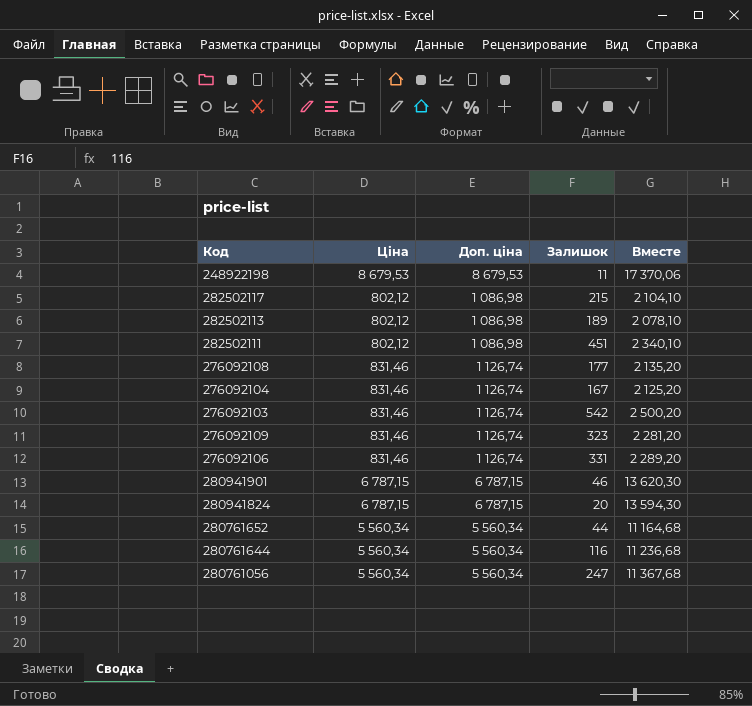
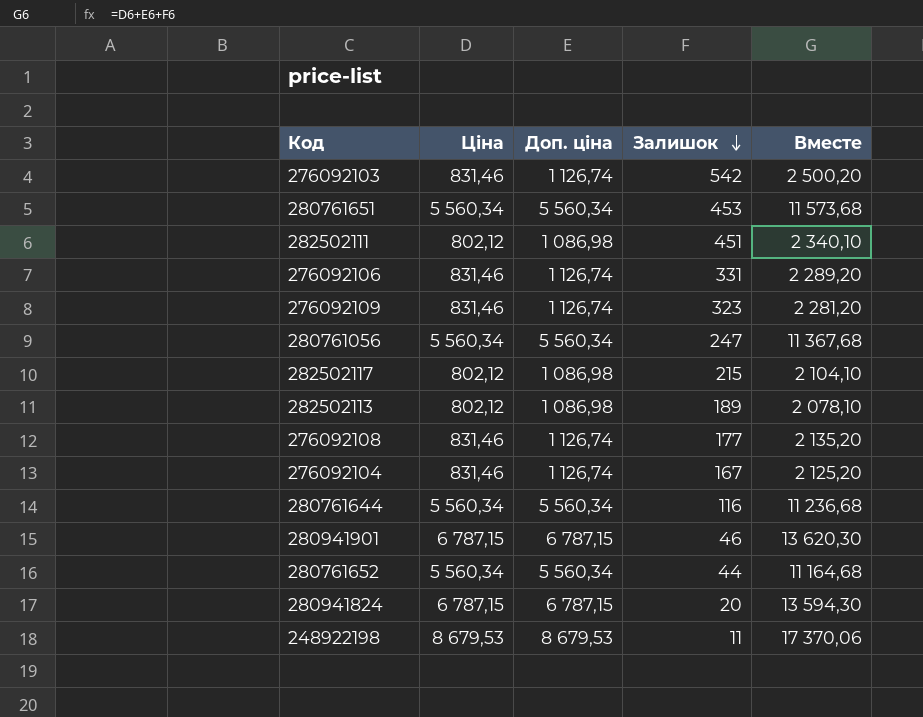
row order: none -> Залишок descending
row 280761651: none -> 5 560,34 | 5 560,34 | 453 | 11 573,68

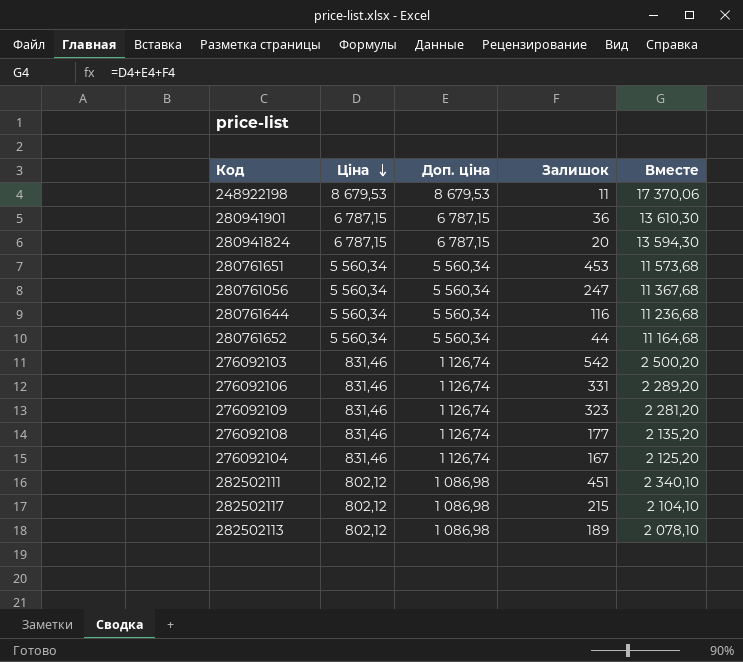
row order: Залишок descending -> Ціна descending
280941901 | Залишок: 46 -> 36
280941901 | Вместе: 13 620,30 -> 13 610,30

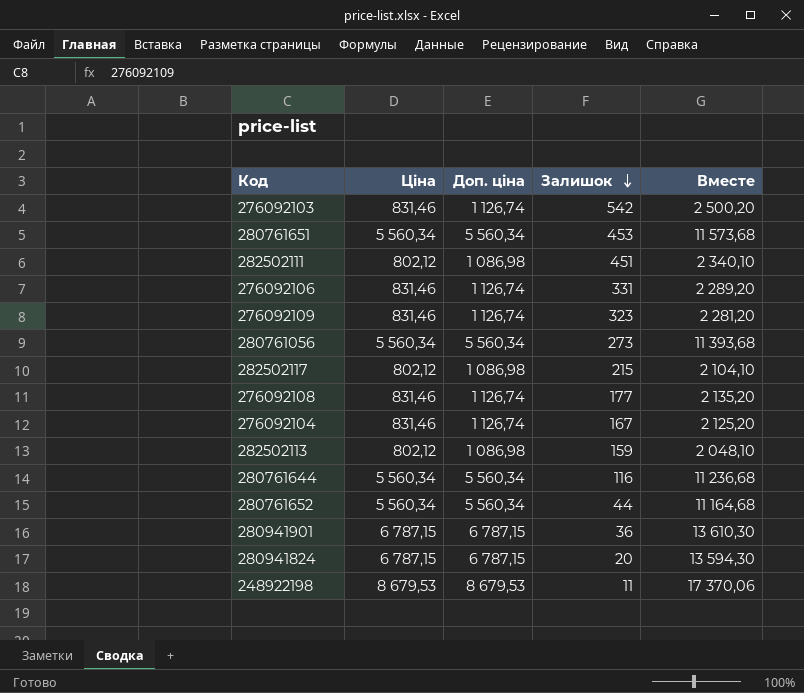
row order: Ціна descending -> Залишок descending
280761056 | Залишок: 247 -> 273
280761056 | Вместе: 11 367,68 -> 11 393,68
282502113 | Залишок: 189 -> 159
282502113 | Вместе: 2 078,10 -> 2 048,10

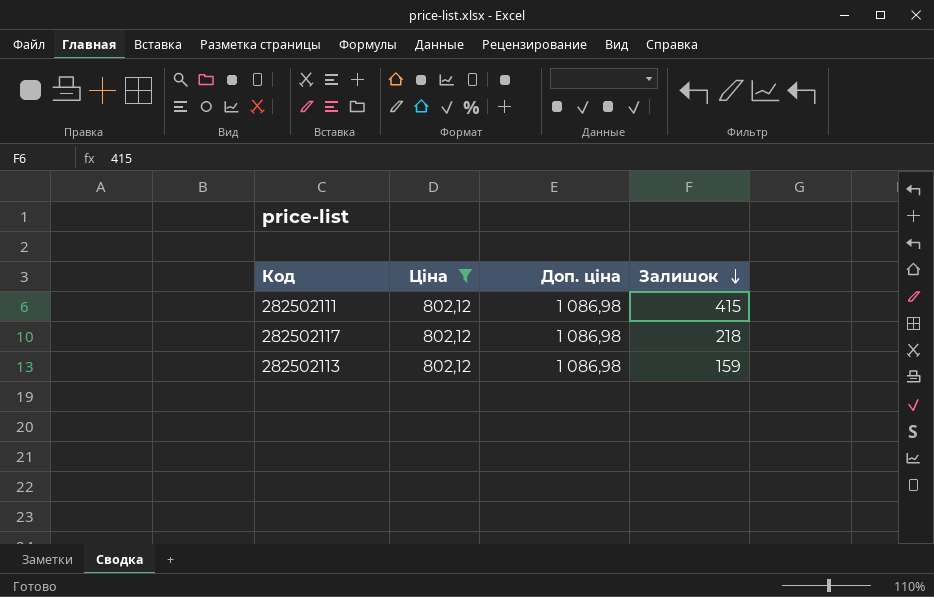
filter: none -> Ціна = 802,12
column Вместе | formula: [Ціна] + [Доп. ціна] + [Залишок] -> none
282502111 | Залишок: 451 -> 415
282502117 | Залишок: 215 -> 218

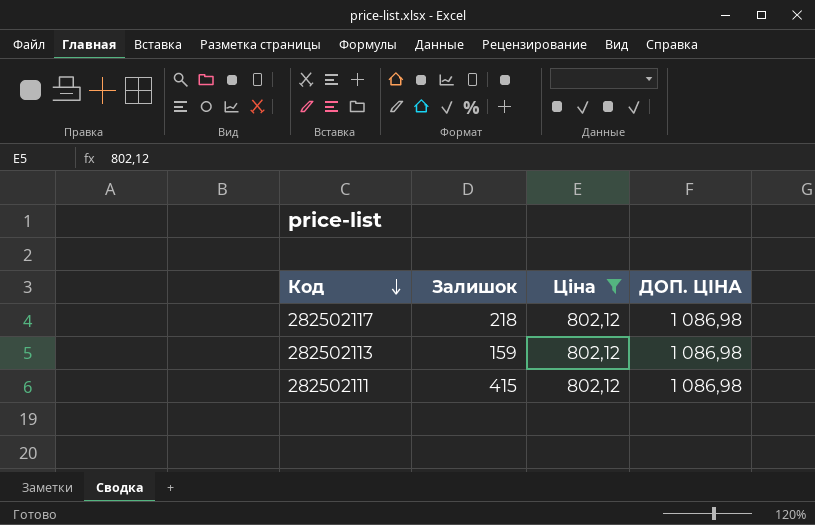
row order: Залишок descending -> Код descending
column Залишок | position: 4 -> 2
column name: Доп. ціна -> ДОП. ЦІНА

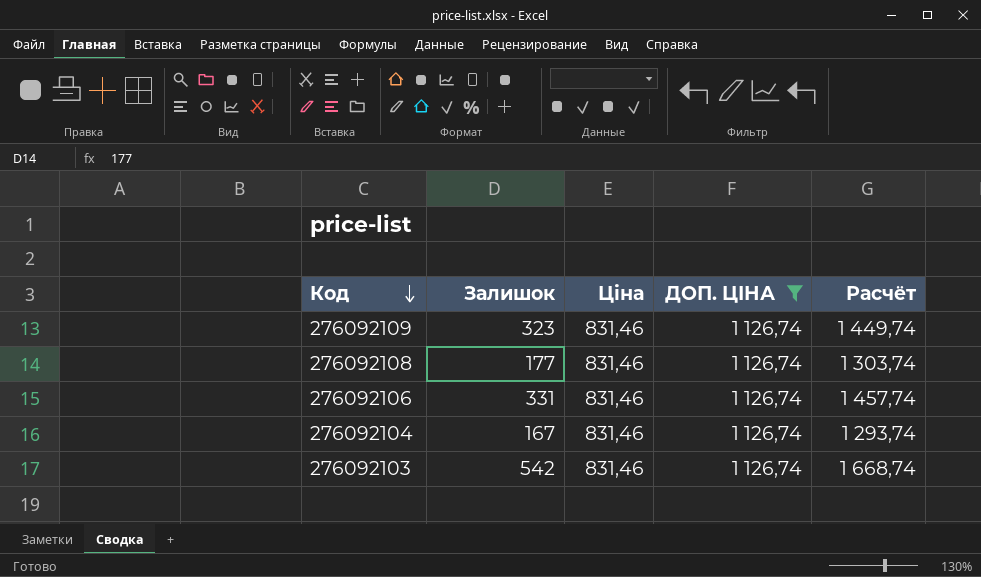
filter: Ціна = 802,12 -> ДОП. ЦІНА = 1 126,74
column Расчёт | formula: none -> [Залишок] + [ДОП. ЦІНА]

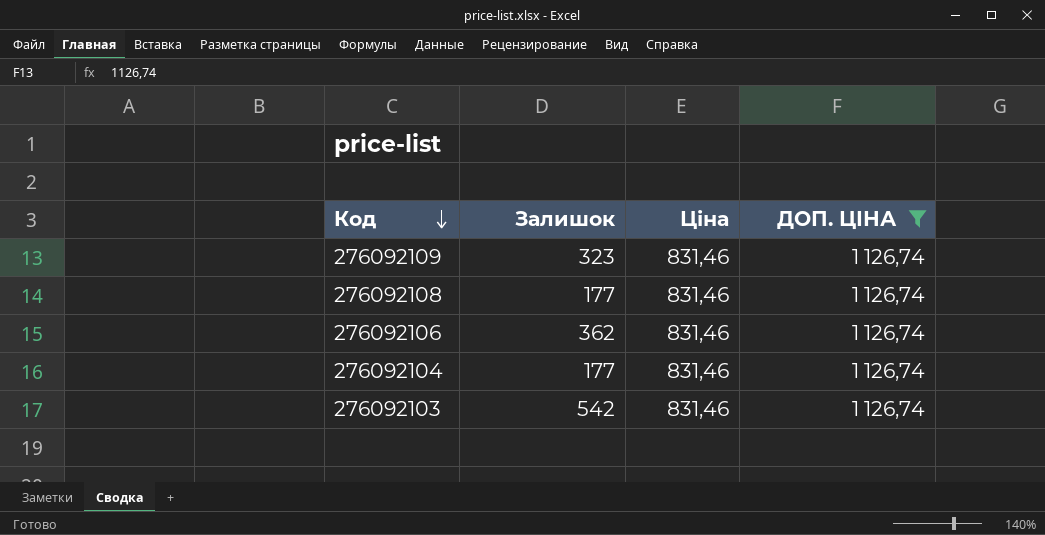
column Расчёт | formula: [Залишок] + [ДОП. ЦІНА] -> none
276092106 | Залишок: 331 -> 362
276092104 | Залишок: 167 -> 177

